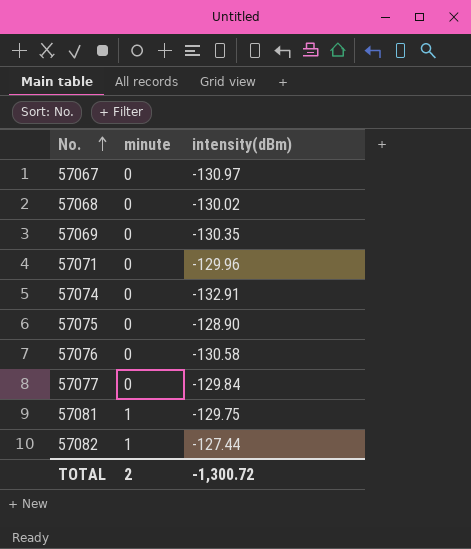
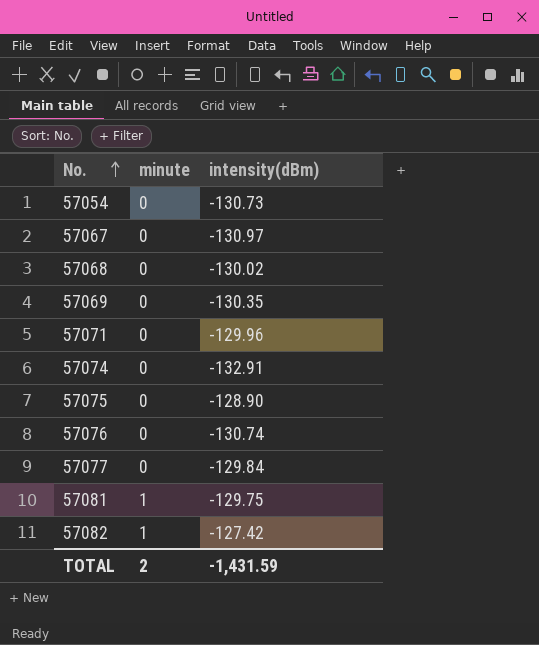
row 57054: none -> 0 | -130.73
57076 | intensity(dBm): -130.58 -> -130.74
57082 | intensity(dBm): -127.44 -> -127.42
TOTAL | intensity(dBm): -1,300.72 -> -1,431.59

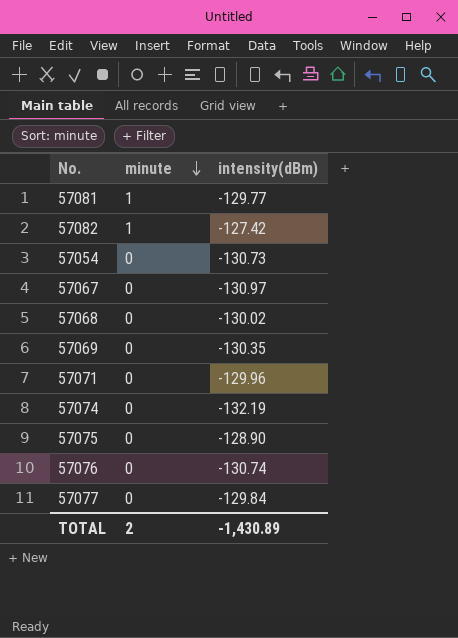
row order: No. ascending -> minute descending
57081 | intensity(dBm): -129.75 -> -129.77
57074 | intensity(dBm): -132.91 -> -132.19
TOTAL | intensity(dBm): -1,431.59 -> -1,430.89

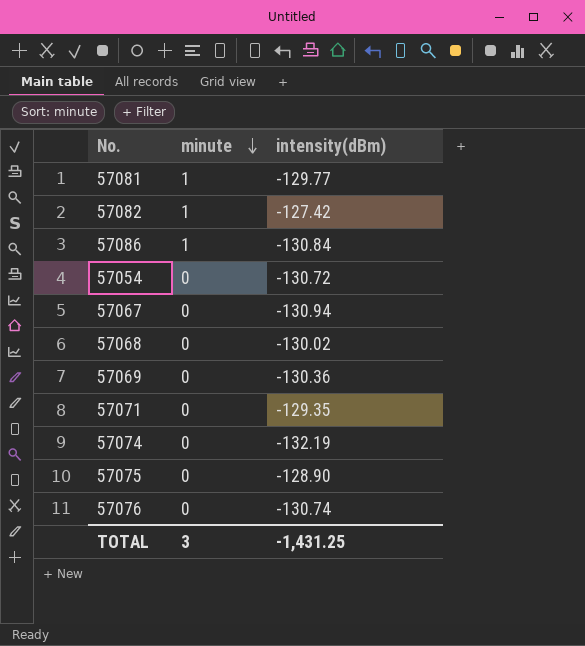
row 57077: 0 | -129.84 -> none
row 57086: none -> 1 | -130.84
57054 | intensity(dBm): -130.73 -> -130.72
57067 | intensity(dBm): -130.97 -> -130.94
57069 | intensity(dBm): -130.35 -> -130.36
57071 | intensity(dBm): -129.96 -> -129.35
TOTAL | minute: 2 -> 3
TOTAL | intensity(dBm): -1,430.89 -> -1,431.25

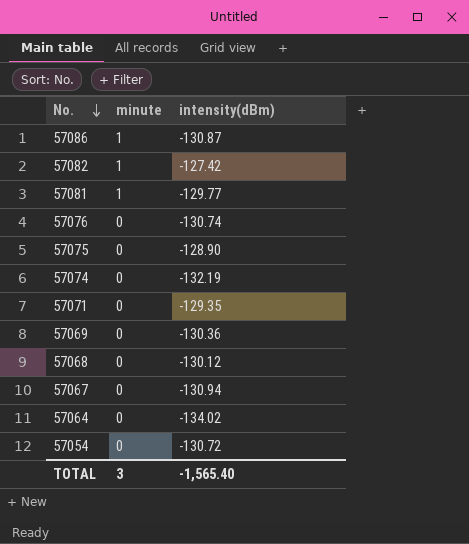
row order: minute descending -> No. descending
57086 | intensity(dBm): -130.84 -> -130.87
57068 | intensity(dBm): -130.02 -> -130.12
row 57064: none -> 0 | -134.02
TOTAL | intensity(dBm): -1,431.25 -> -1,565.40

